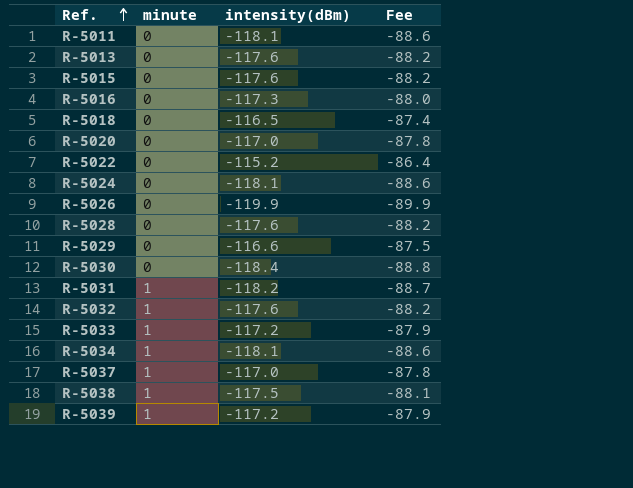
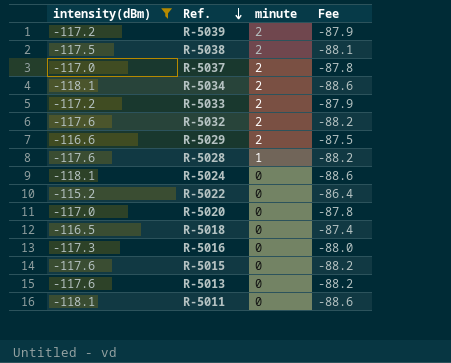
filter: none -> intensity(dBm) >= -118.1
row order: Ref. ascending -> Ref. descending
column intensity(dBm) | position: 3 -> 1
R-5039 | minute: 1 -> 2
R-5038 | minute: 1 -> 2
R-5037 | minute: 1 -> 2
R-5034 | minute: 1 -> 2
R-5033 | minute: 1 -> 2
R-5032 | minute: 1 -> 2
R-5029 | minute: 0 -> 2
R-5028 | minute: 0 -> 1

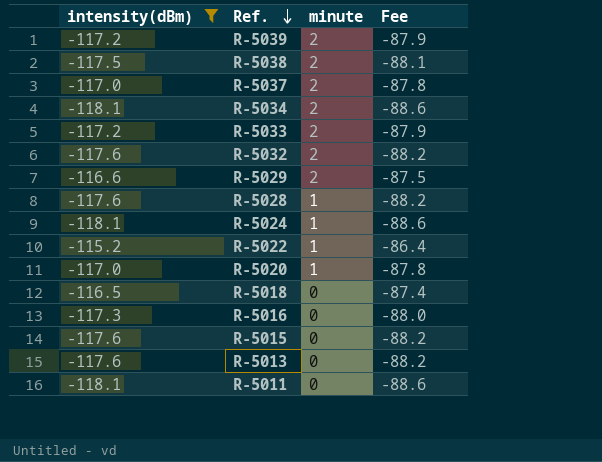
R-5024 | minute: 0 -> 1
R-5022 | minute: 0 -> 1
R-5020 | minute: 0 -> 1

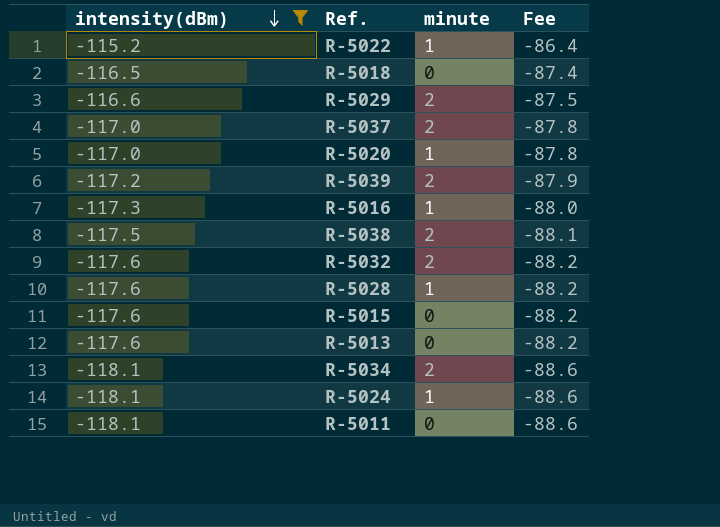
row order: Ref. descending -> intensity(dBm) descending
row R-5033: -117.2 | 2 | -87.9 -> none
R-5016 | minute: 0 -> 1

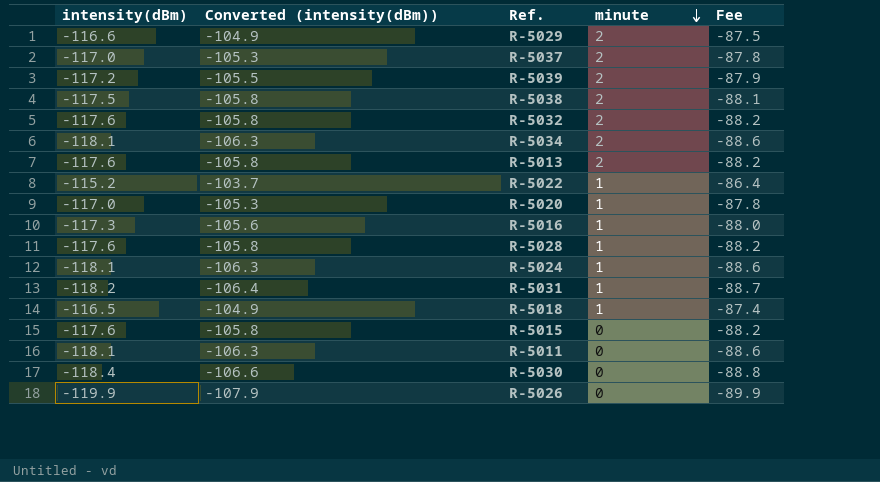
filter: intensity(dBm) >= -118.1 -> none
row order: intensity(dBm) descending -> minute descending
column Converted (intensity(dBm)) | formula: none -> [intensity(dBm)] * 0.9
R-5013 | minute: 0 -> 2
R-5018 | minute: 0 -> 1

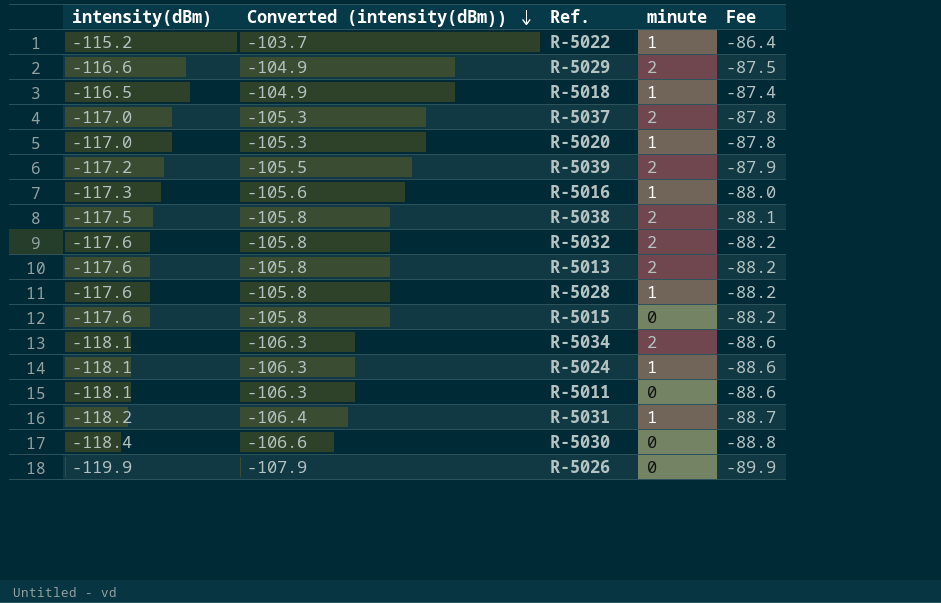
row order: minute descending -> Converted (intensity(dBm)) descending

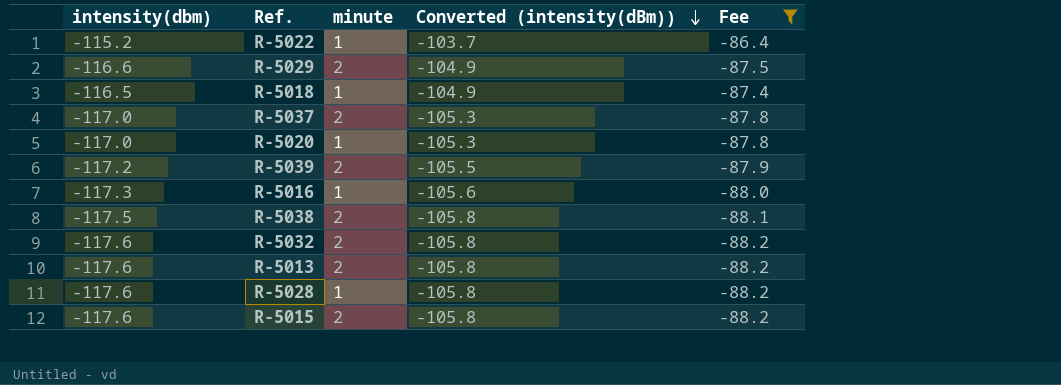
filter: none -> Fee >= -88.2
column name: intensity(dBm) -> intensity(dbm)
column Converted (intensity(dBm)) | position: 2 -> 4
R-5015 | minute: 0 -> 2

